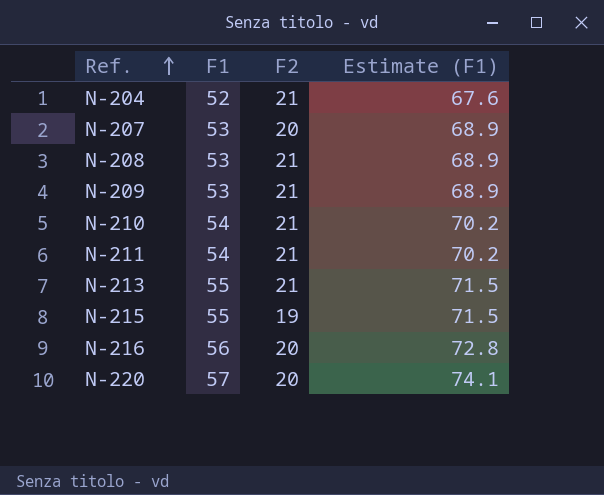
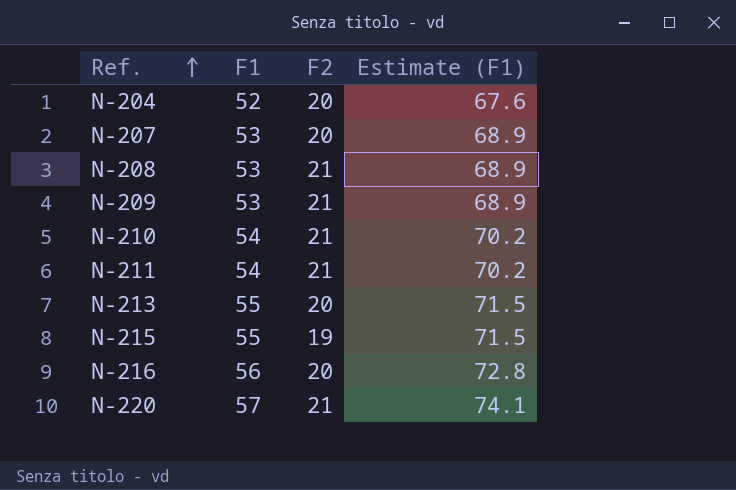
N-204 | F2: 21 -> 20
N-213 | F2: 21 -> 20
N-220 | F2: 20 -> 21

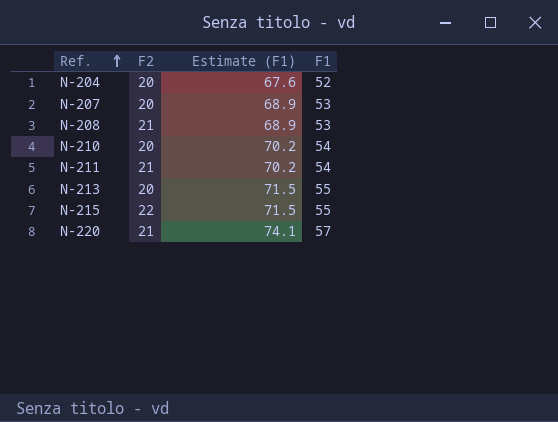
column F1 | position: 2 -> 4
row N-209: 53 | 21 | 68.9 -> none
row N-216: 56 | 20 | 72.8 -> none
N-210 | F2: 21 -> 20
N-215 | F2: 19 -> 22

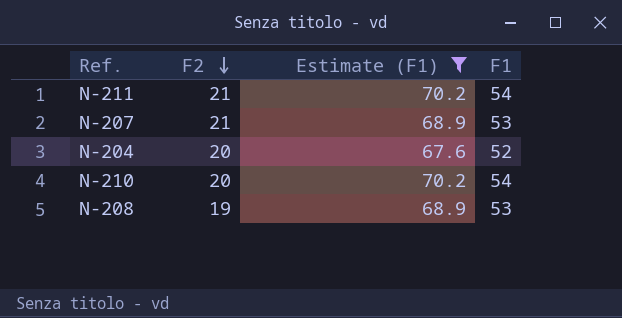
filter: none -> Estimate (F1) <= 70.2
row order: Ref. ascending -> F2 descending
N-207 | F2: 20 -> 21
N-208 | F2: 21 -> 19

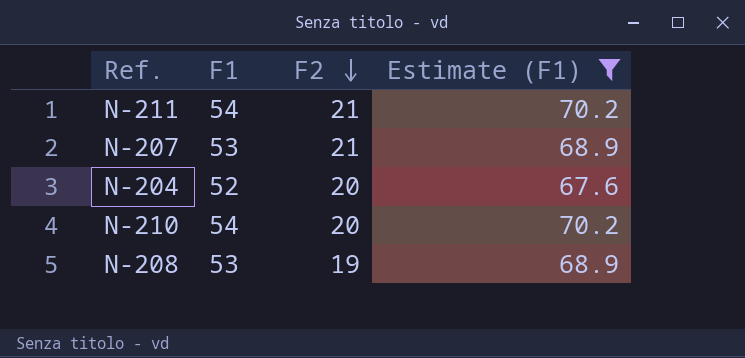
column F1 | position: 4 -> 2

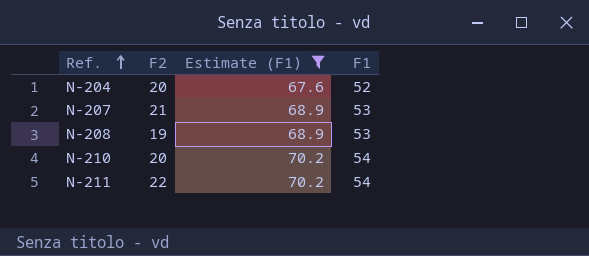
row order: F2 descending -> Ref. ascending
column F1 | position: 2 -> 4
N-211 | F2: 21 -> 22

